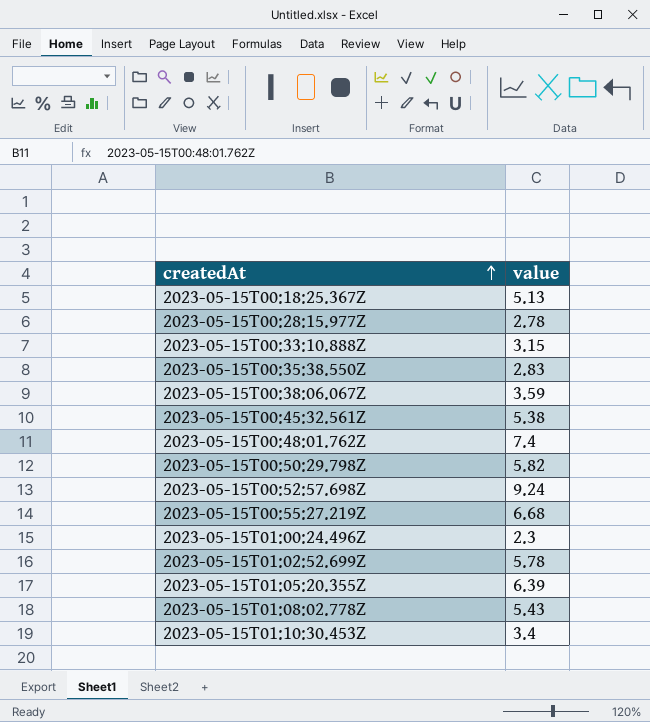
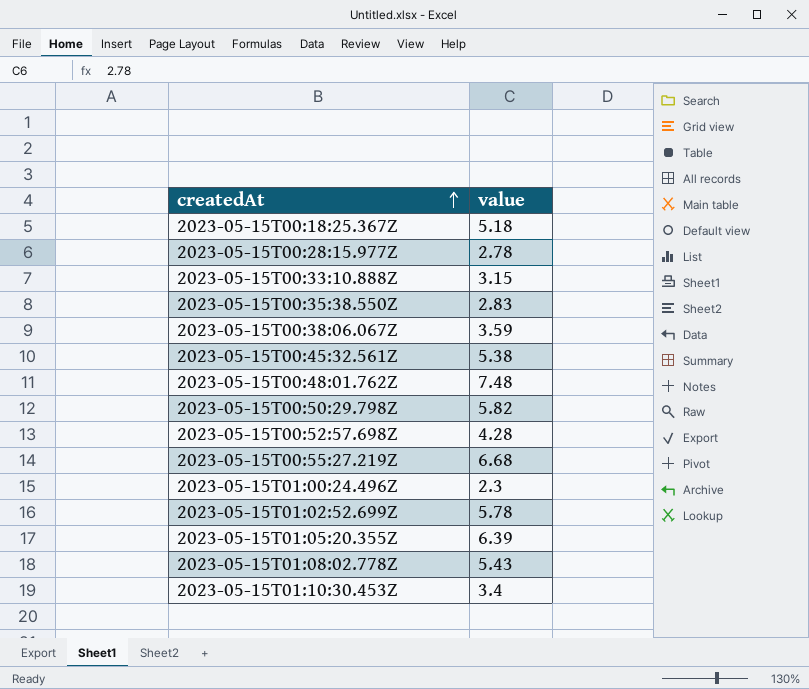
2023-05-15T00:18:25.367Z | value: 5.13 -> 5.18
2023-05-15T00:48:01.762Z | value: 7.4 -> 7.48
2023-05-15T00:52:57.698Z | value: 9.24 -> 4.28

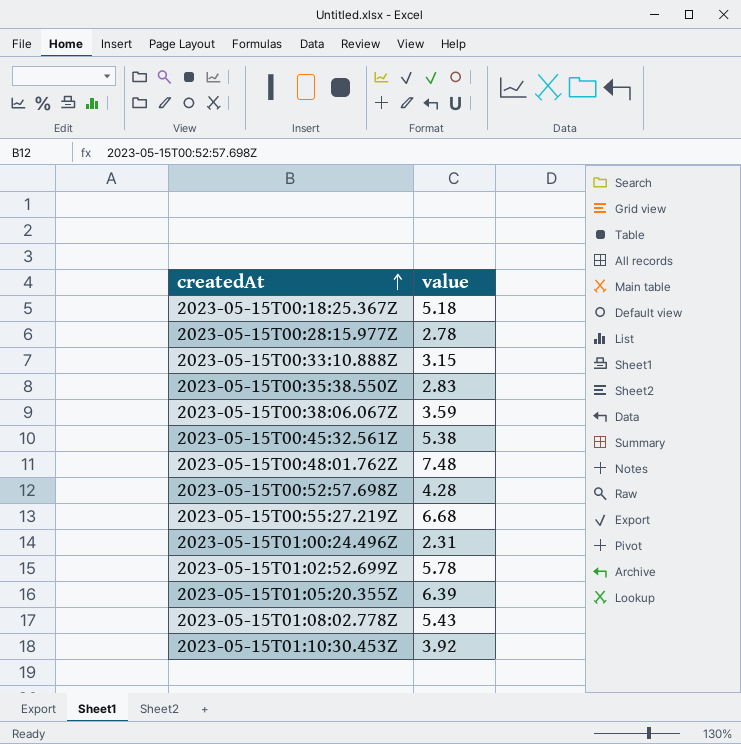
row 2023-05-15T00:50:29.798Z: 5.82 -> none
2023-05-15T01:00:24.496Z | value: 2.3 -> 2.31
2023-05-15T01:10:30.453Z | value: 3.4 -> 3.92

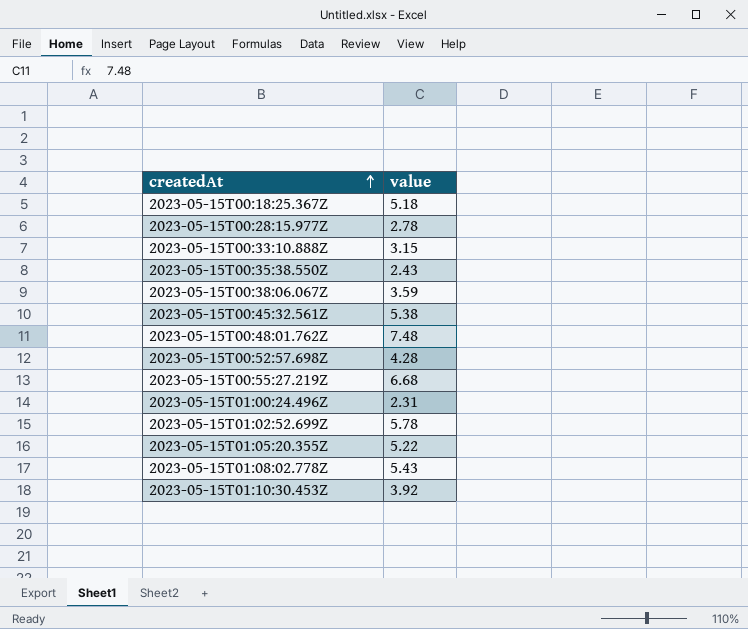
2023-05-15T00:35:38.550Z | value: 2.83 -> 2.43
2023-05-15T01:05:20.355Z | value: 6.39 -> 5.22

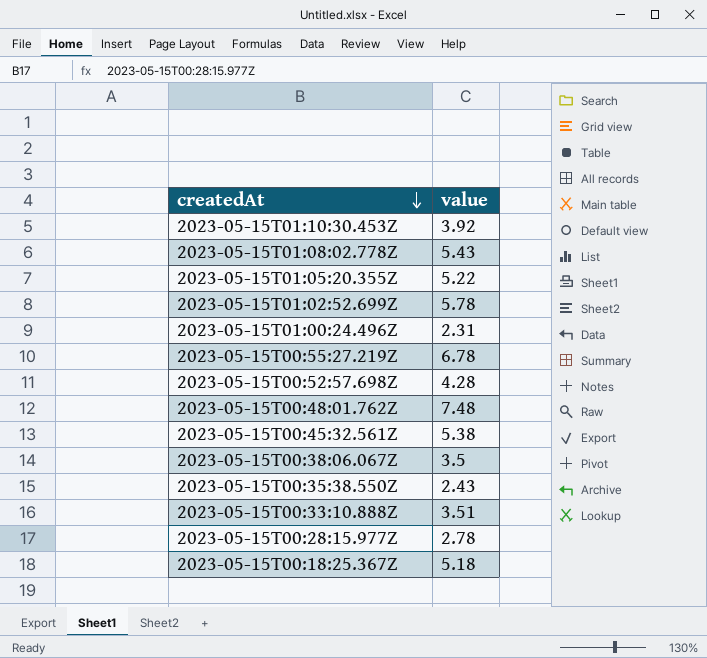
row order: createdAt ascending -> createdAt descending
2023-05-15T00:55:27.219Z | value: 6.68 -> 6.78
2023-05-15T00:38:06.067Z | value: 3.59 -> 3.5
2023-05-15T00:33:10.888Z | value: 3.15 -> 3.51

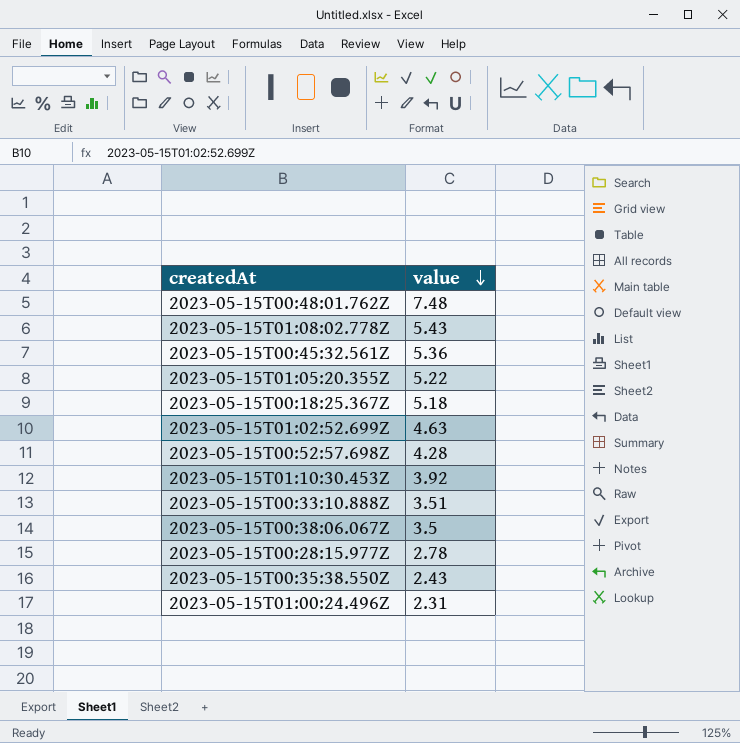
row order: createdAt descending -> value descending
row 2023-05-15T00:55:27.219Z: 6.78 -> none
2023-05-15T00:45:32.561Z | value: 5.38 -> 5.36
2023-05-15T01:02:52.699Z | value: 5.78 -> 4.63

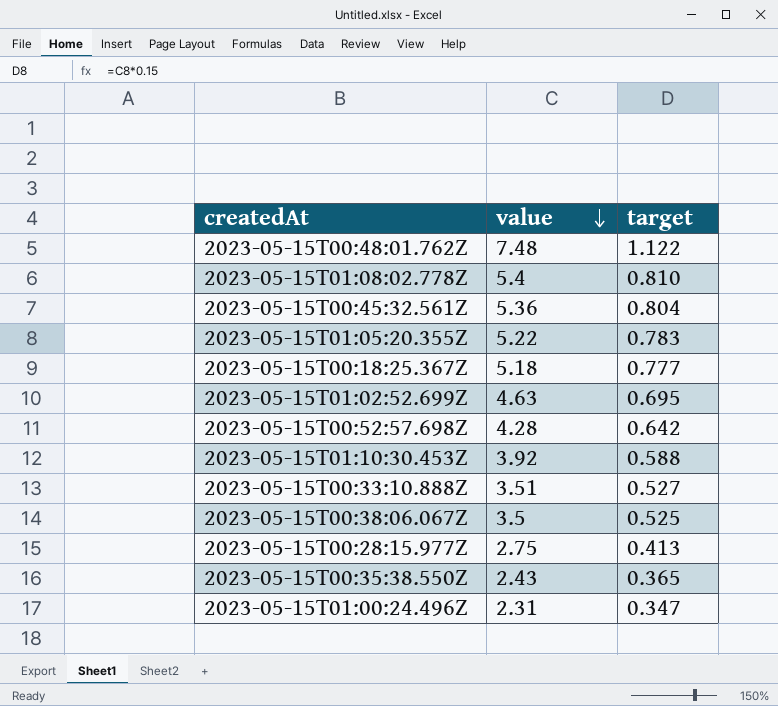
column target | formula: none -> [value] * 0.15
2023-05-15T01:08:02.778Z | value: 5.43 -> 5.4
2023-05-15T00:28:15.977Z | value: 2.78 -> 2.75

